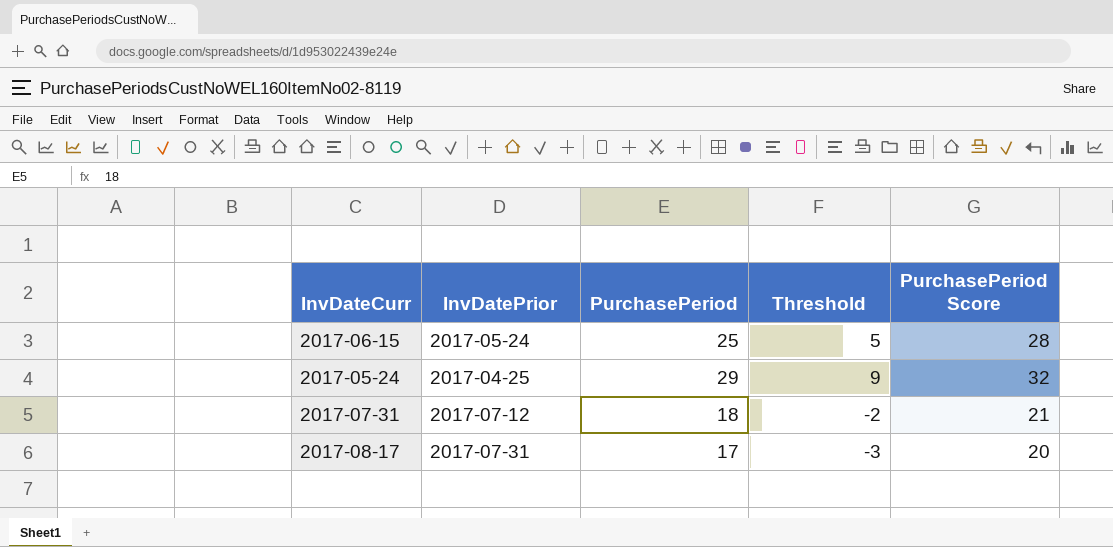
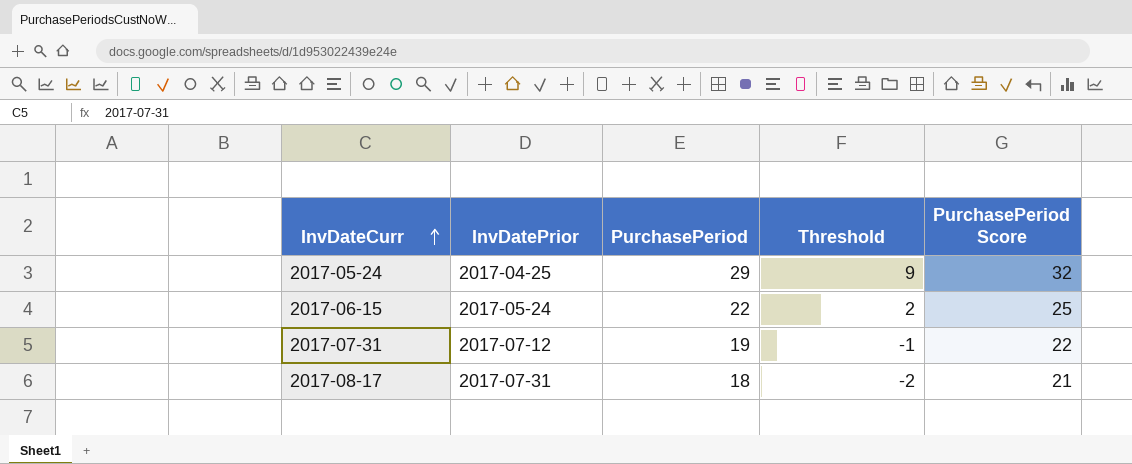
row order: none -> InvDateCurr ascending
2017-06-15 | PurchasePeriod: 25 -> 22
2017-06-15 | Threshold: 5 -> 2
2017-06-15 | PurchasePeriod Score: 28 -> 25
2017-07-31 | PurchasePeriod: 18 -> 19
2017-07-31 | Threshold: -2 -> -1
2017-07-31 | PurchasePeriod Score: 21 -> 22
2017-08-17 | PurchasePeriod: 17 -> 18
2017-08-17 | Threshold: -3 -> -2
2017-08-17 | PurchasePeriod Score: 20 -> 21

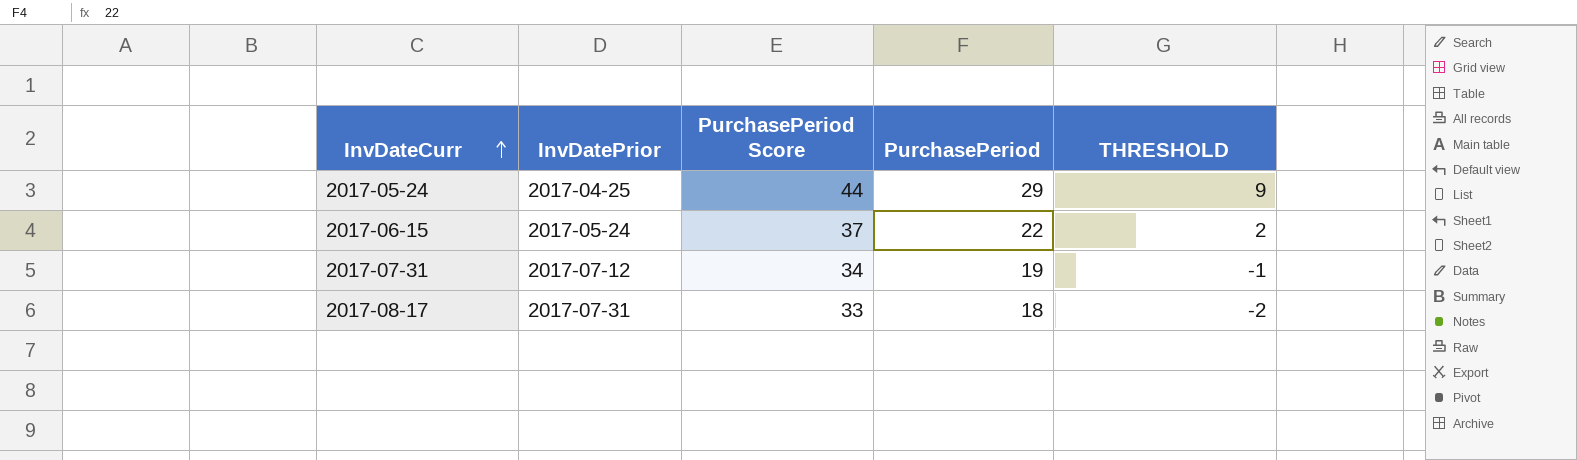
column PurchasePeriod Score | formula: [PurchasePeriod] + 3 -> [PurchasePeriod] + 15
column PurchasePeriod Score | position: 5 -> 3
column name: Threshold -> THRESHOLD

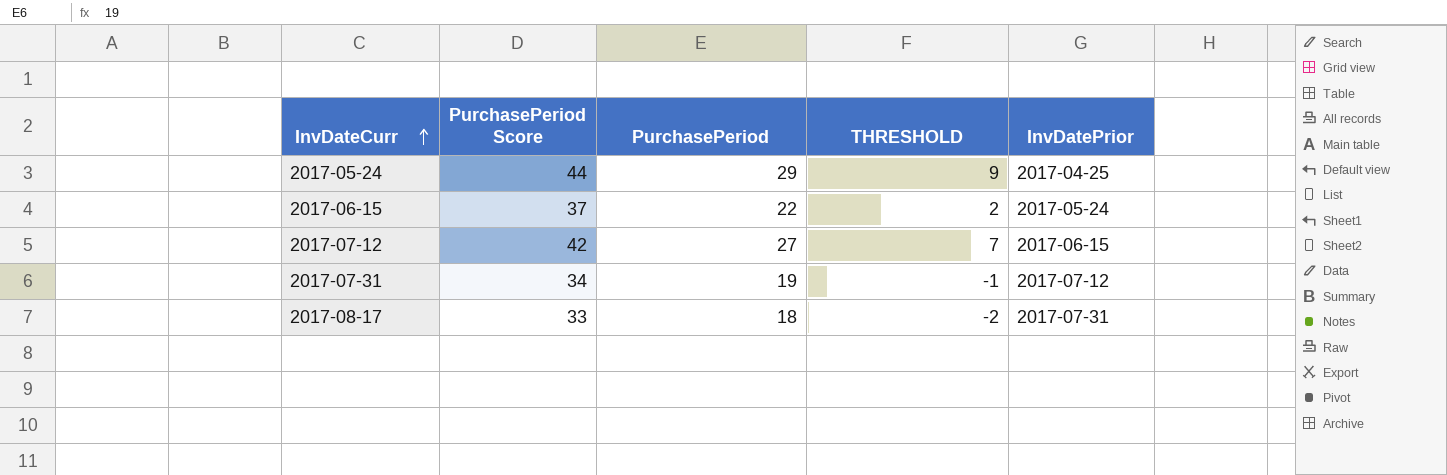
column InvDatePrior | position: 2 -> 5
row 2017-07-12: none -> 42 | 27 | 7 | 2017-06-15

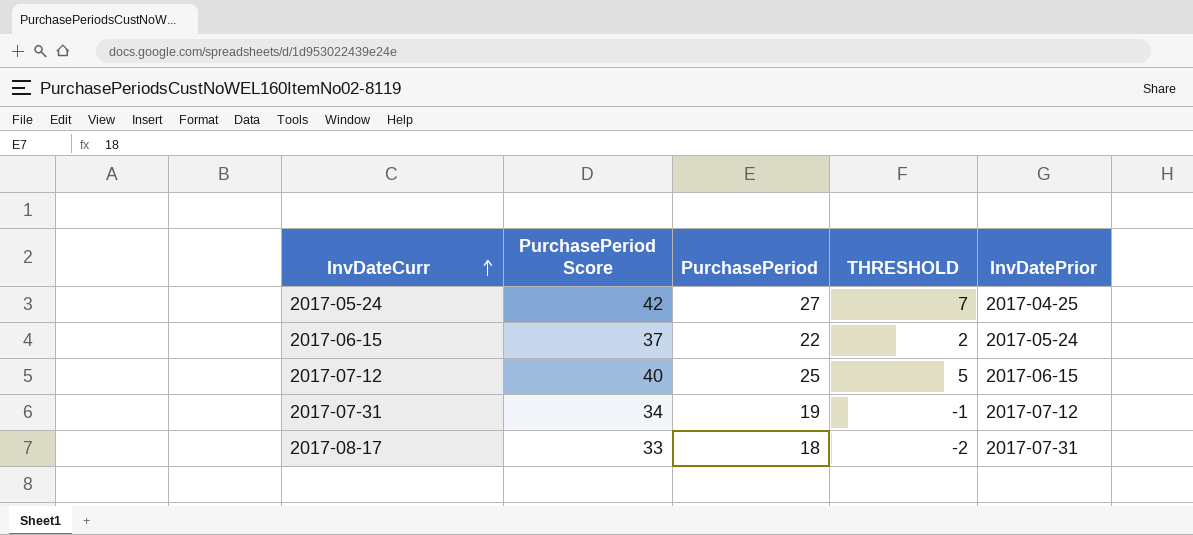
2017-05-24 | PurchasePeriod Score: 44 -> 42
2017-05-24 | PurchasePeriod: 29 -> 27
2017-05-24 | THRESHOLD: 9 -> 7
2017-07-12 | PurchasePeriod Score: 42 -> 40
2017-07-12 | PurchasePeriod: 27 -> 25
2017-07-12 | THRESHOLD: 7 -> 5

